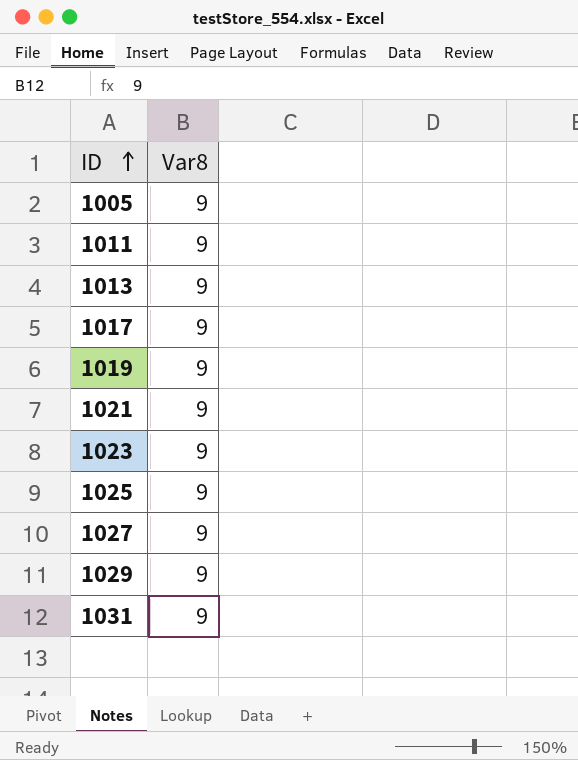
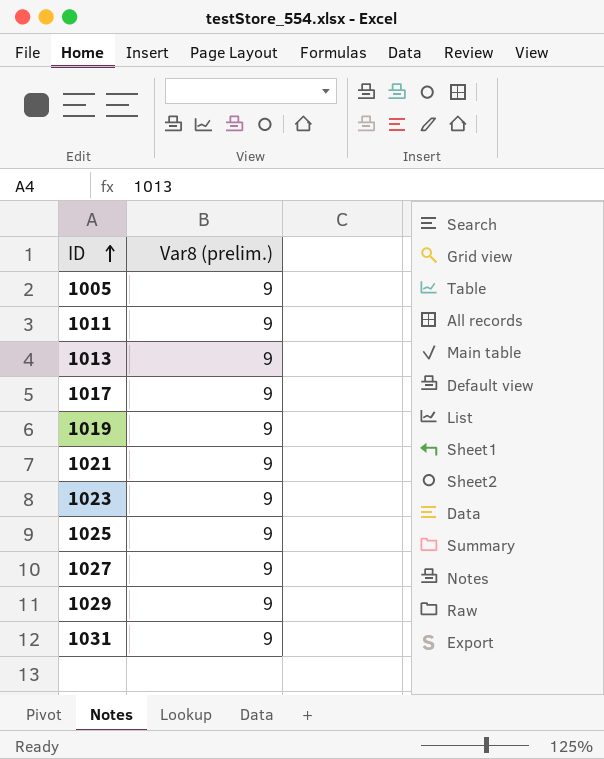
column name: Var8 -> Var8 (prelim.)

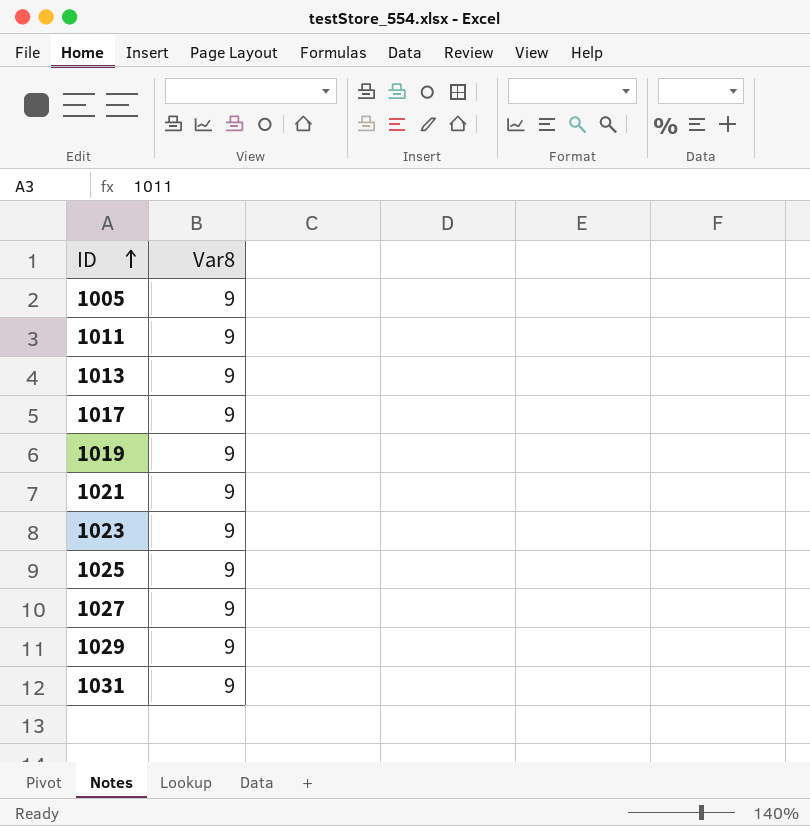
column name: Var8 (prelim.) -> Var8

